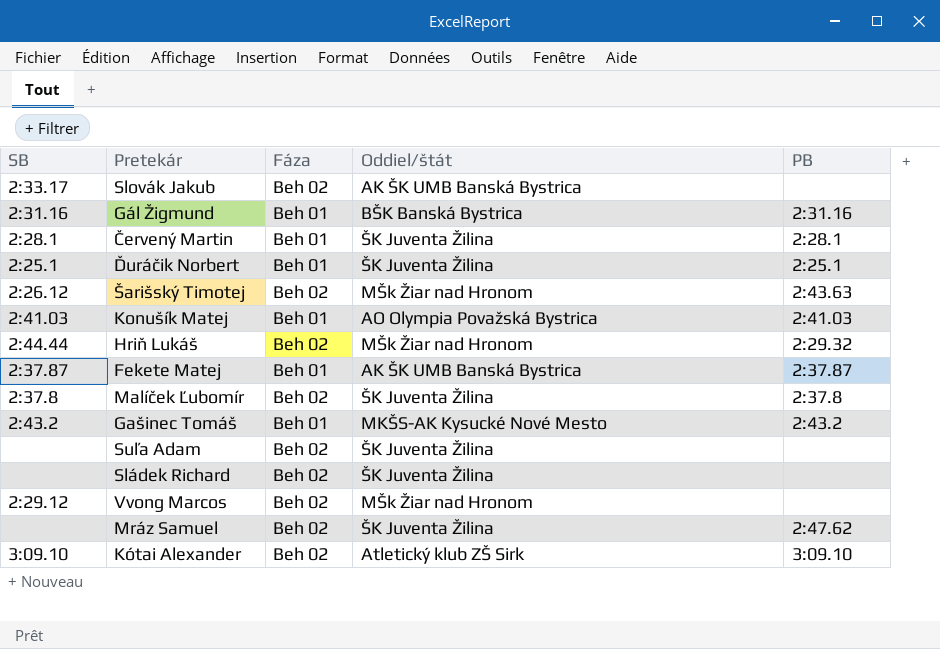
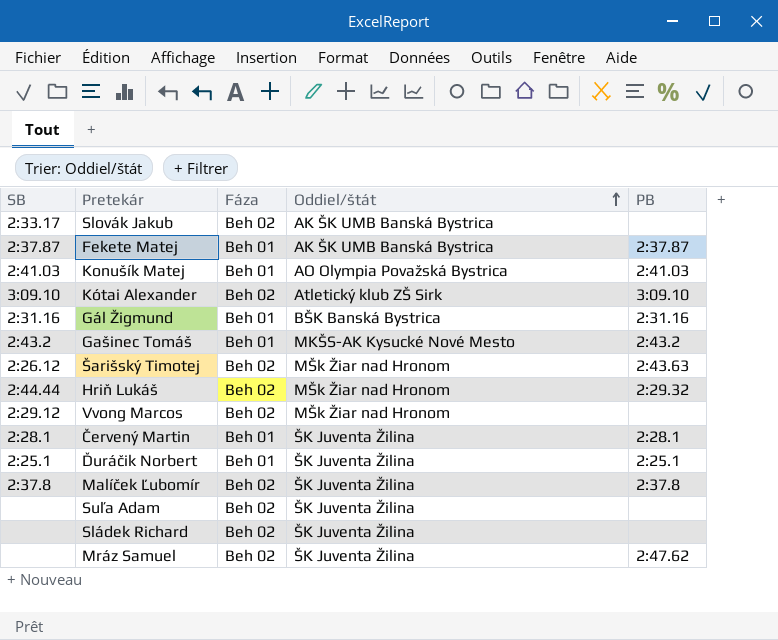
row order: none -> Oddiel/štát ascending

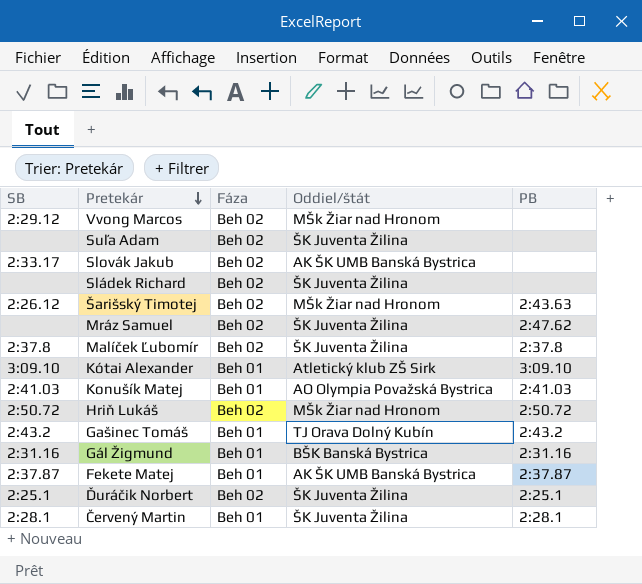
row order: Oddiel/štát ascending -> Pretekár descending
Kótai Alexander | Fáza: Beh 02 -> Beh 01
Hriň Lukáš | SB: 2:44.44 -> 2:50.72
Hriň Lukáš | PB: 2:29.32 -> 2:50.72
Gašinec Tomáš | Oddiel/štát: MKŠS-AK Kysucké Nové Mesto -> TJ Orava Dolný Kubín
Ďuráčik Norbert | Fáza: Beh 01 -> Beh 02

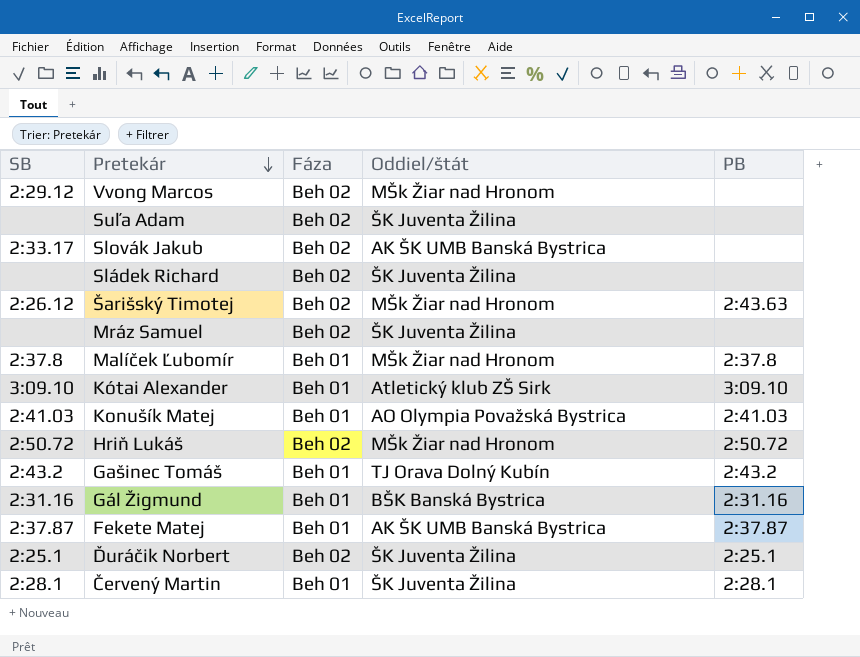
Mráz Samuel | PB: 2:47.62 -> none
Malíček Ľubomír | Fáza: Beh 02 -> Beh 01
Malíček Ľubomír | Oddiel/štát: ŠK Juventa Žilina -> MŠk Žiar nad Hronom

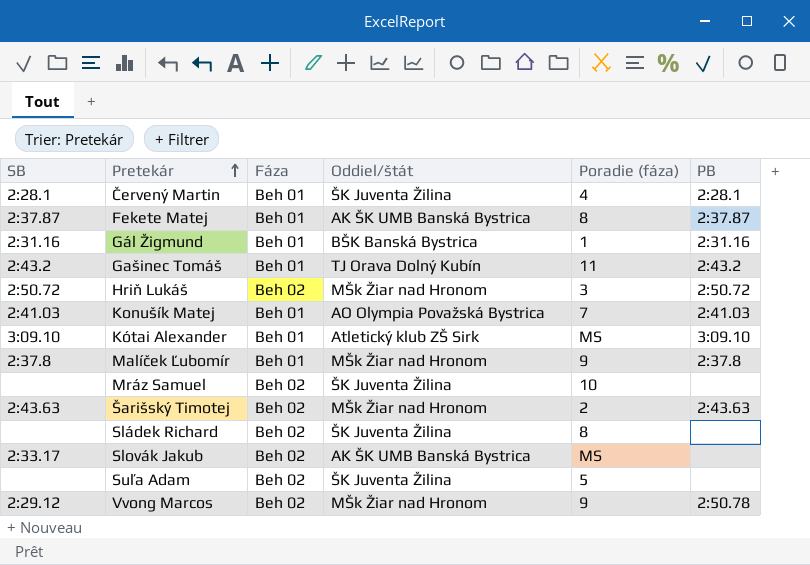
row order: Pretekár descending -> Pretekár ascending
column Poradie (fáza) | position: none -> 5
row Ďuráčik Norbert: 2:25.1 | Beh 02 | ŠK Juventa Žilina | 2:25.1 -> none
Šarišský Timotej | SB: 2:26.12 -> 2:43.63
Vvong Marcos | PB: none -> 2:50.78

